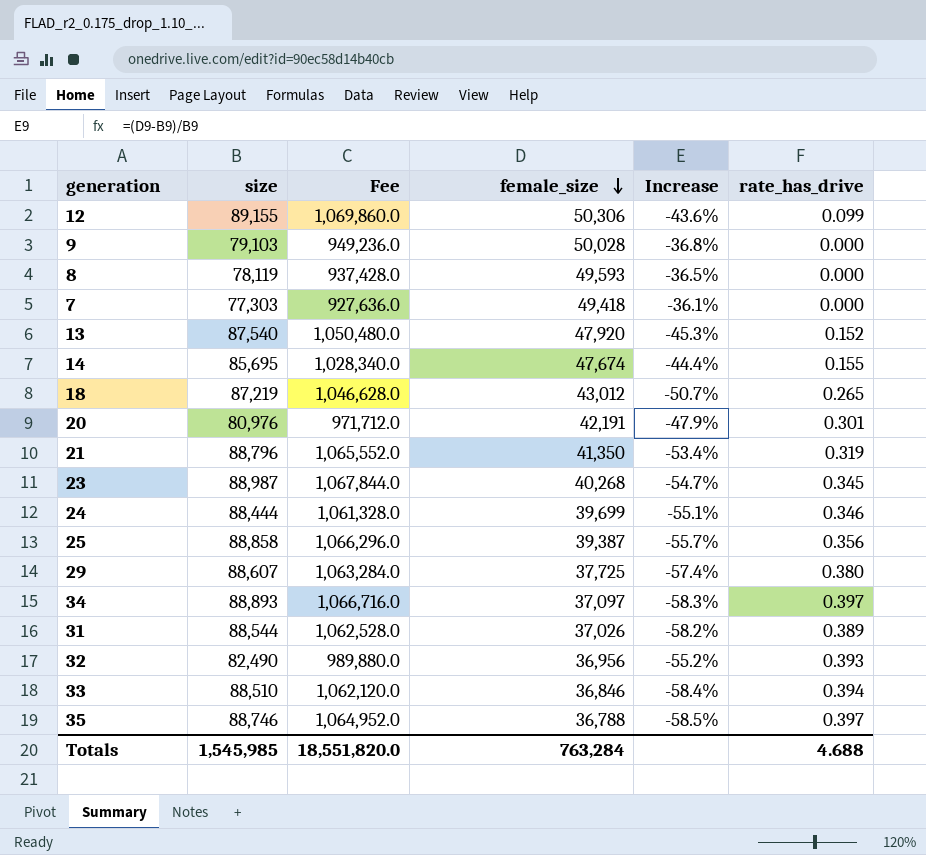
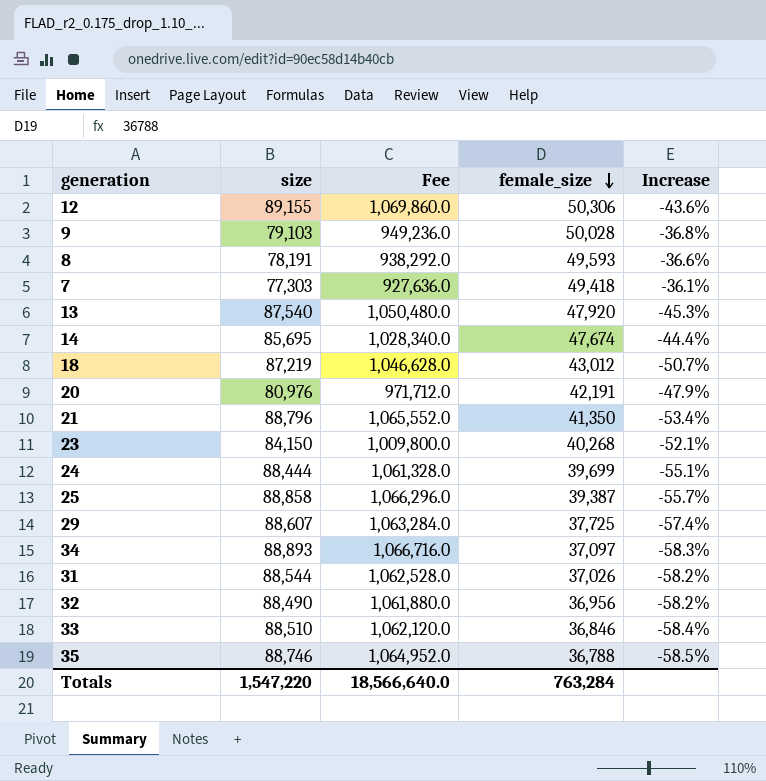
column rate_has_drive | position: 6 -> none
8 | size: 78,119 -> 78,191
8 | Fee: 937,428.0 -> 938,292.0
8 | Increase: -36.5% -> -36.6%
23 | size: 88,987 -> 84,150
23 | Fee: 1,067,844.0 -> 1,009,800.0
23 | Increase: -54.7% -> -52.1%
32 | size: 82,490 -> 88,490
32 | Fee: 989,880.0 -> 1,061,880.0
32 | Increase: -55.2% -> -58.2%
Totals | size: 1,545,985 -> 1,547,220
Totals | Fee: 18,551,820.0 -> 18,566,640.0

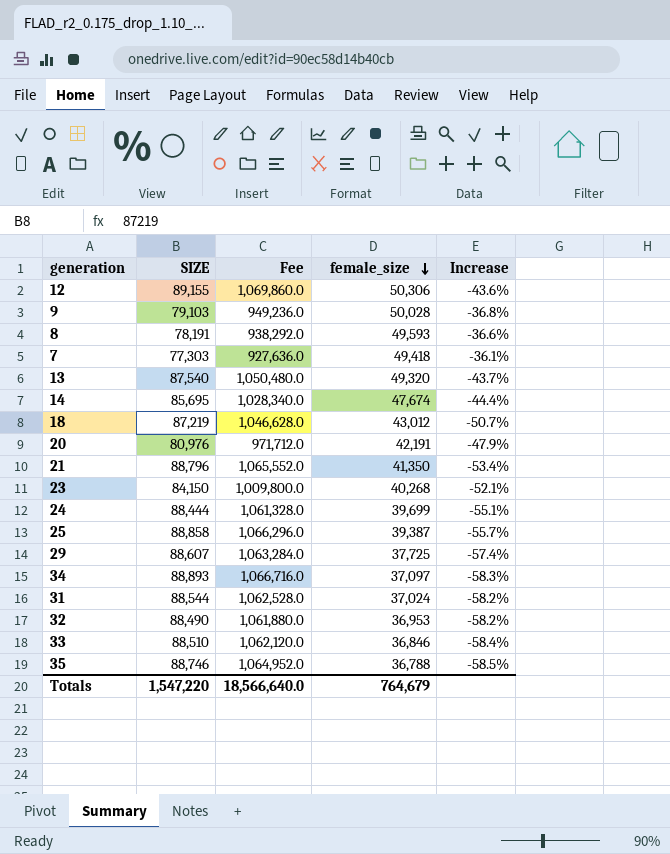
column name: size -> SIZE
13 | female_size: 47,920 -> 49,320
13 | Increase: -45.3% -> -43.7%
31 | female_size: 37,026 -> 37,024
32 | female_size: 36,956 -> 36,953
Totals | female_size: 763,284 -> 764,679

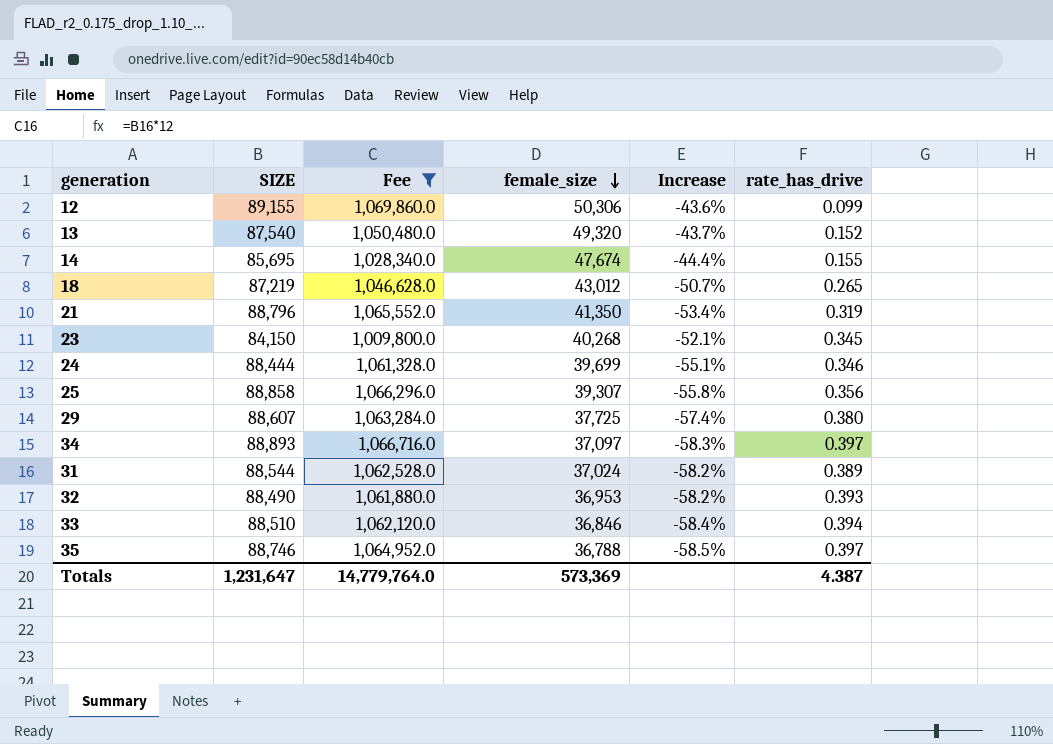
filter: none -> Fee >= 1,009,800.0
column rate_has_drive | position: none -> 6
25 | female_size: 39,387 -> 39,307
25 | Increase: -55.7% -> -55.8%
Totals | SIZE: 1,547,220 -> 1,231,647
Totals | Fee: 18,566,640.0 -> 14,779,764.0
Totals | female_size: 764,679 -> 573,369

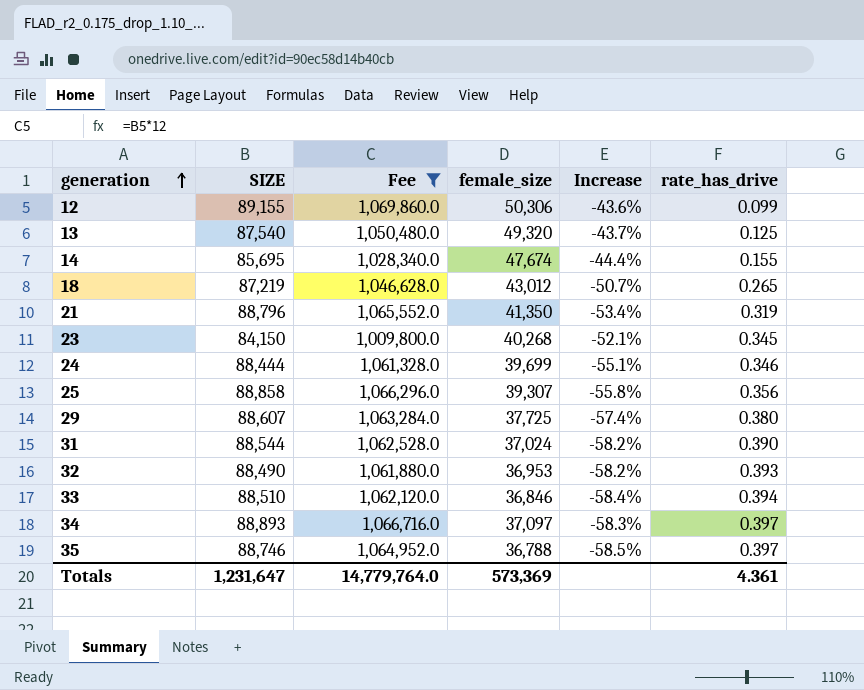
row order: female_size descending -> generation ascending
13 | rate_has_drive: 0.152 -> 0.125
31 | rate_has_drive: 0.389 -> 0.390
Totals | rate_has_drive: 4.387 -> 4.361

